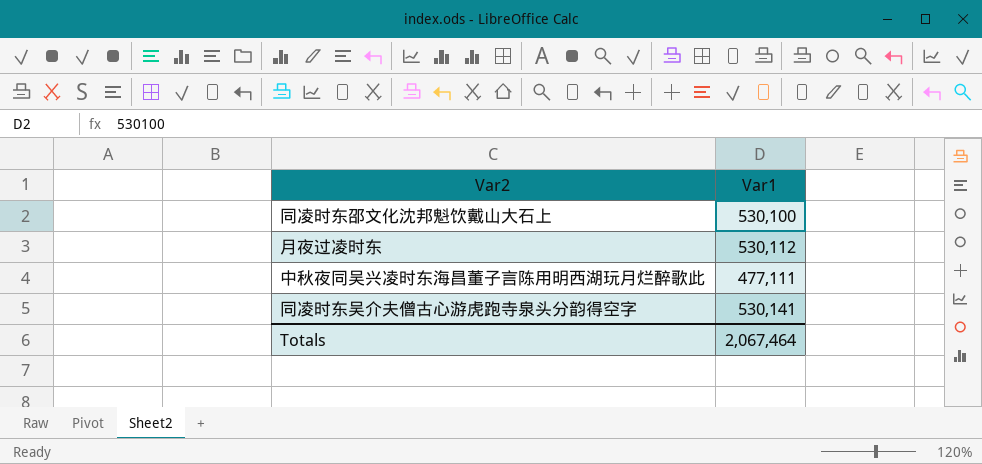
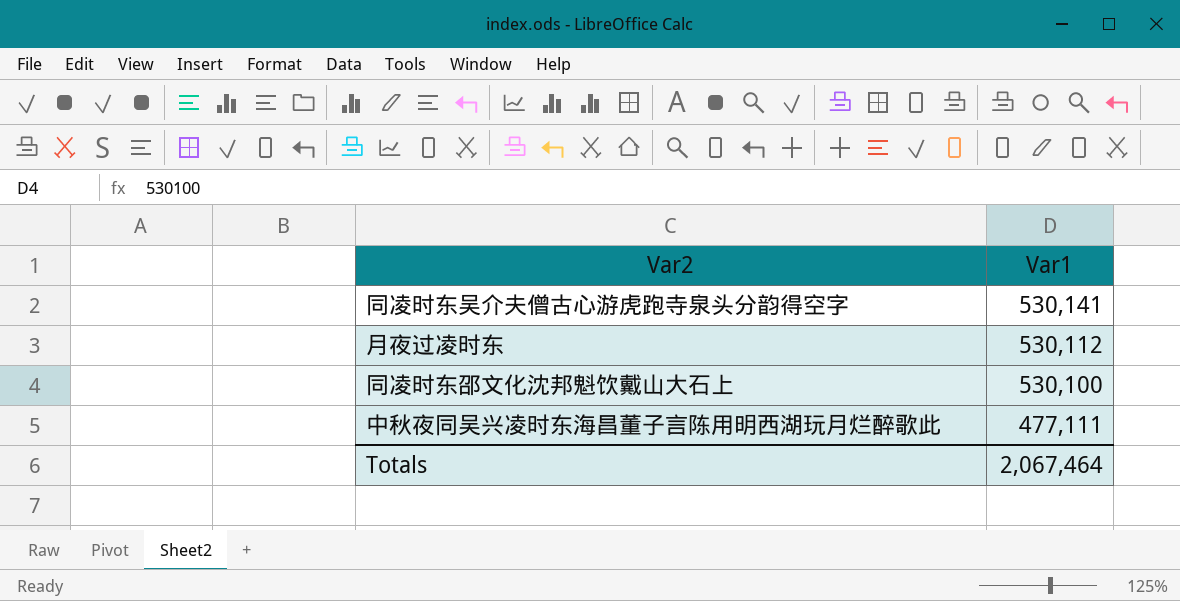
row order: none -> Var1 descending

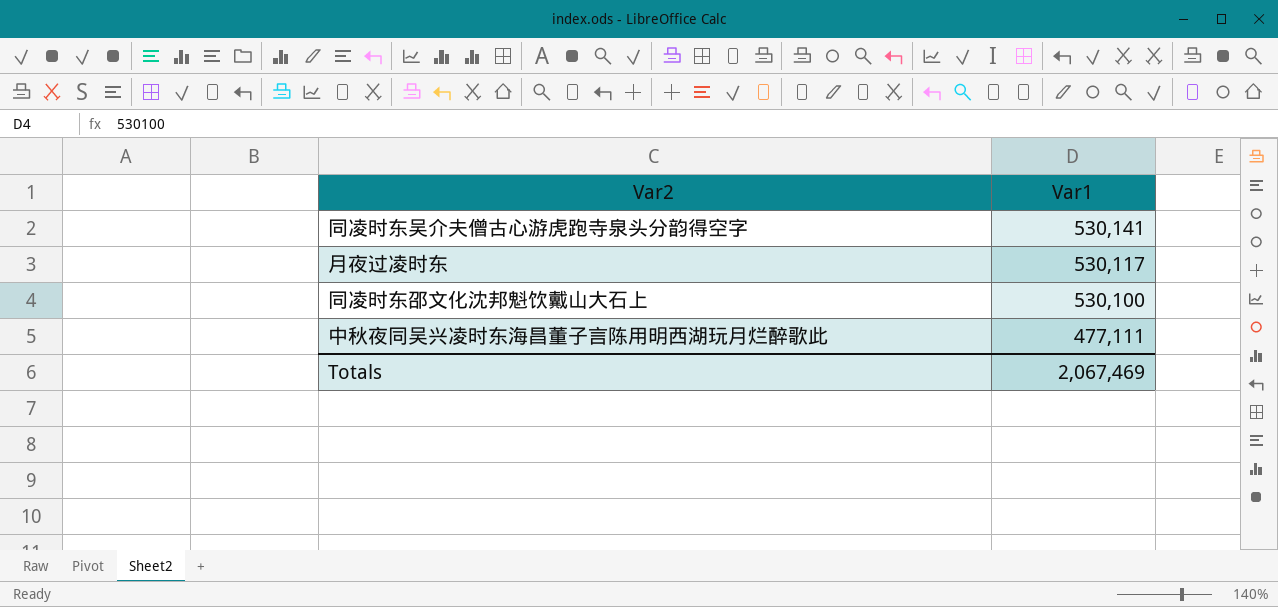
月夜过凌时东 | Var1: 530,112 -> 530,117
Totals | Var1: 2,067,464 -> 2,067,469

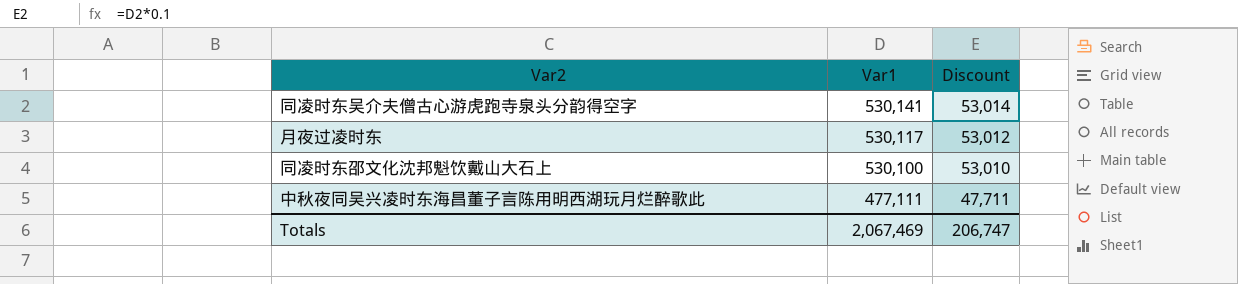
column Discount | formula: none -> [Var1] * 0.1

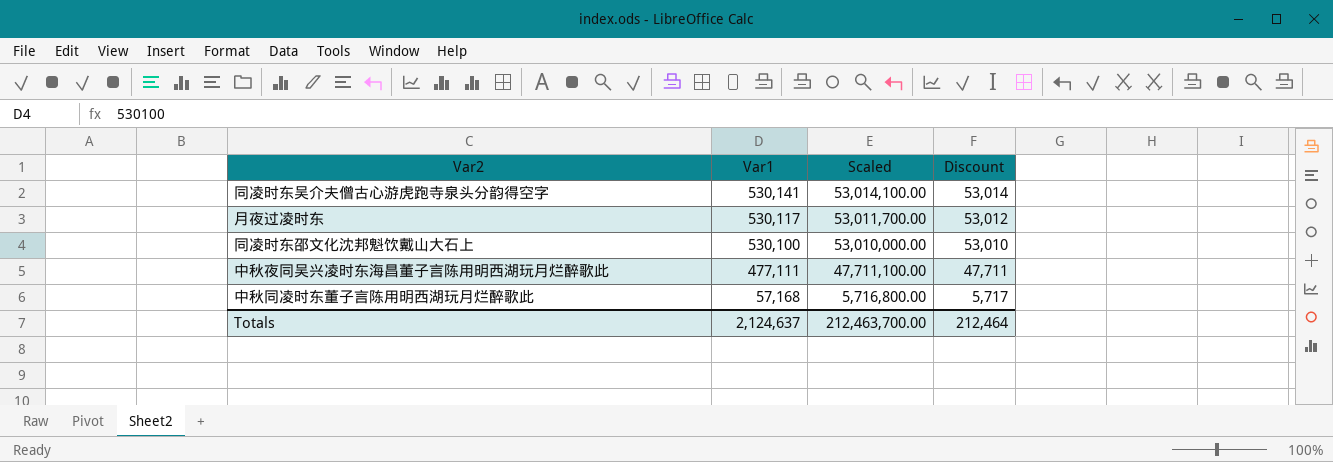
column Scaled | formula: none -> [Var1] * 100
row 中秋同凌时东董子言陈用明西湖玩月烂醉歌此: none -> 57,168 | 5,716,800.00 | 5,717
Totals | Var1: 2,067,469 -> 2,124,637
Totals | Discount: 206,747 -> 212,464

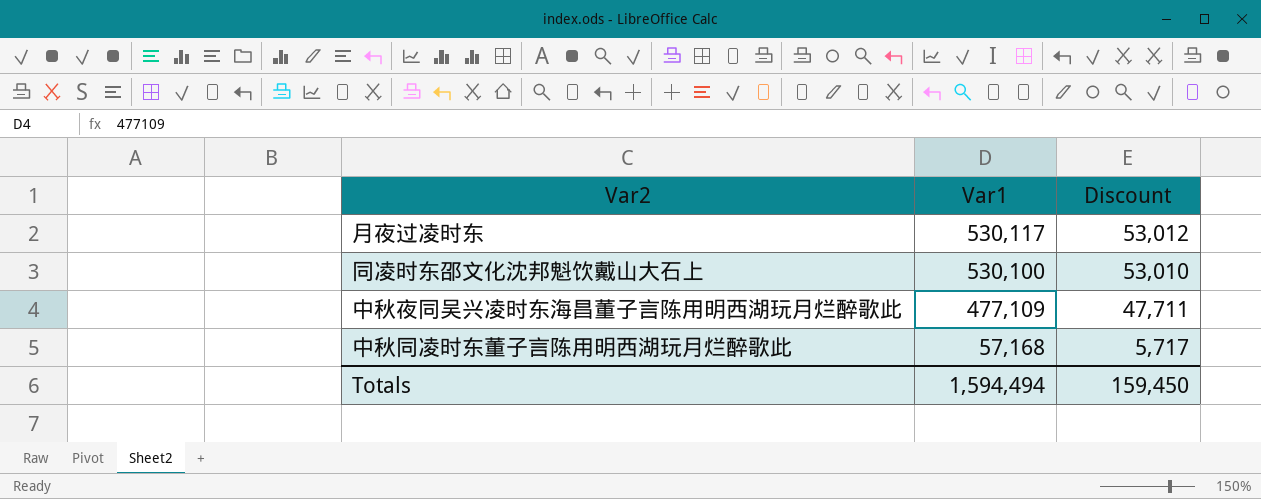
column Scaled | formula: [Var1] * 100 -> none
row 同凌时东吴介夫僧古心游虎跑寺泉头分韵得空字: 530,141 | 53,014,100.00 | 53,014 -> none
中秋夜同吴兴凌时东海昌董子言陈用明西湖玩月烂醉歌此 | Var1: 477,111 -> 477,109
Totals | Var1: 2,124,637 -> 1,594,494
Totals | Discount: 212,464 -> 159,450

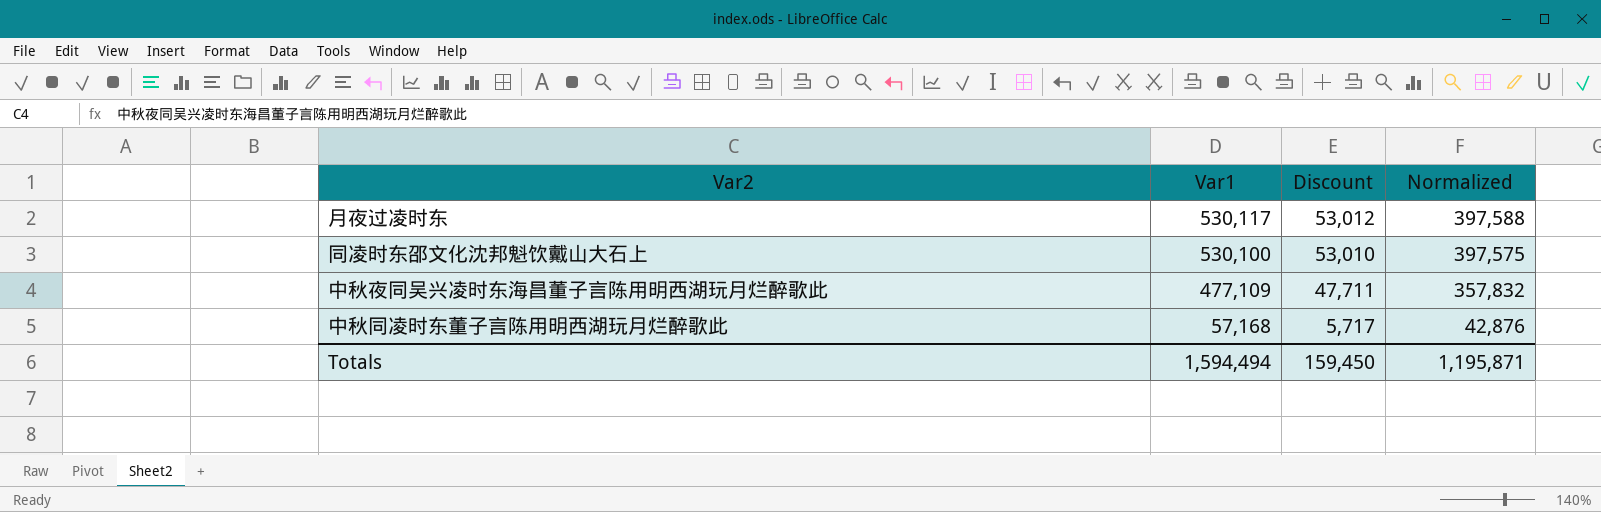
column Normalized | formula: none -> [Var1] * 0.75

